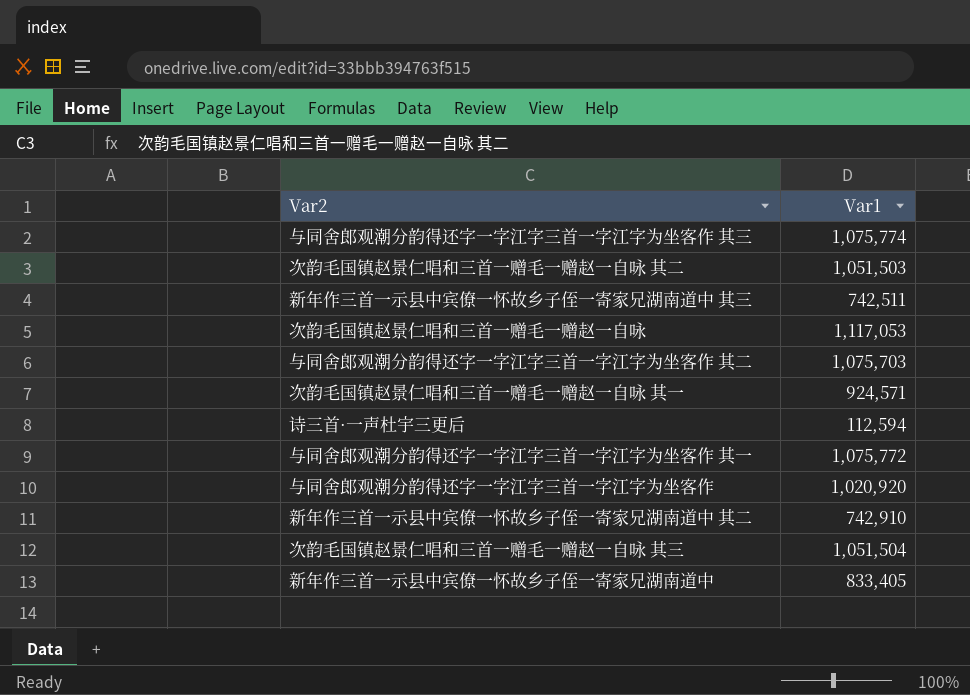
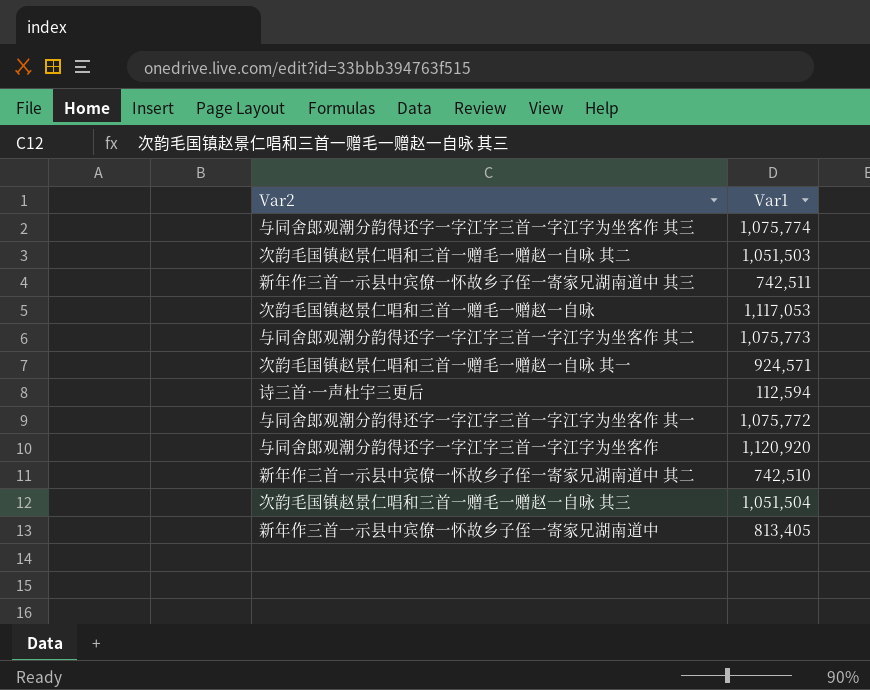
与同舍郎观潮分韵得还字一字江字三首一字江字为坐客作 其二 | Var1: 1,075,703 -> 1,075,773
与同舍郎观潮分韵得还字一字江字三首一字江字为坐客作 | Var1: 1,020,920 -> 1,120,920
新年作三首一示县中宾僚一怀故乡子侄一寄家兄湖南道中 其二 | Var1: 742,910 -> 742,510
新年作三首一示县中宾僚一怀故乡子侄一寄家兄湖南道中 | Var1: 833,405 -> 813,405

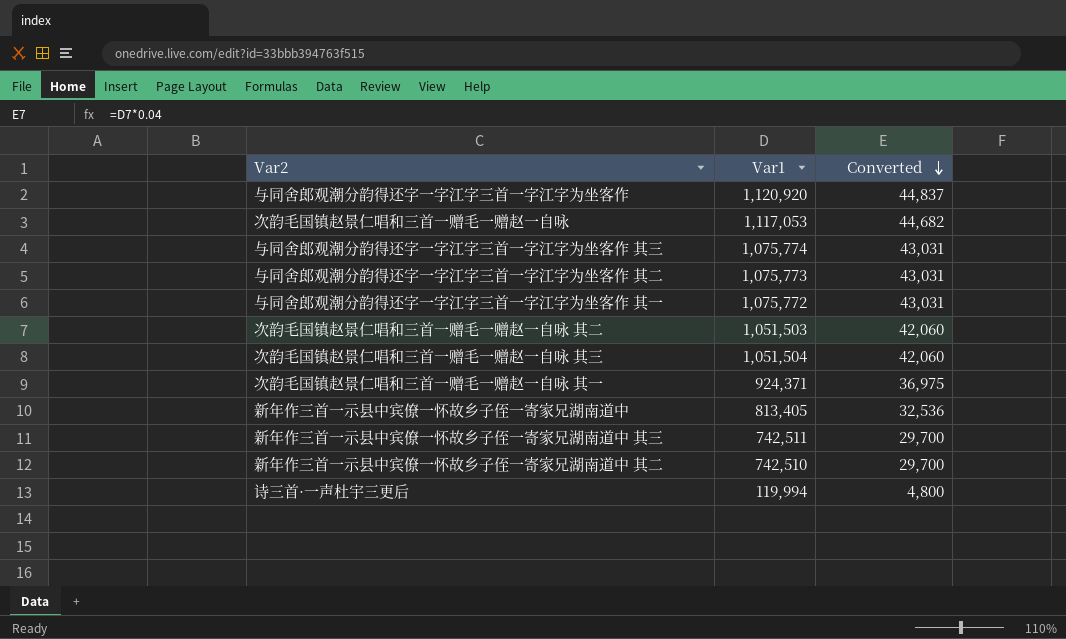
row order: none -> Converted descending
column Converted | formula: none -> [Var1] * 0.04
次韵毛国镇赵景仁唱和三首一赠毛一赠赵一自咏 其一 | Var1: 924,571 -> 924,371
诗三首·一声杜宇三更后 | Var1: 112,594 -> 119,994

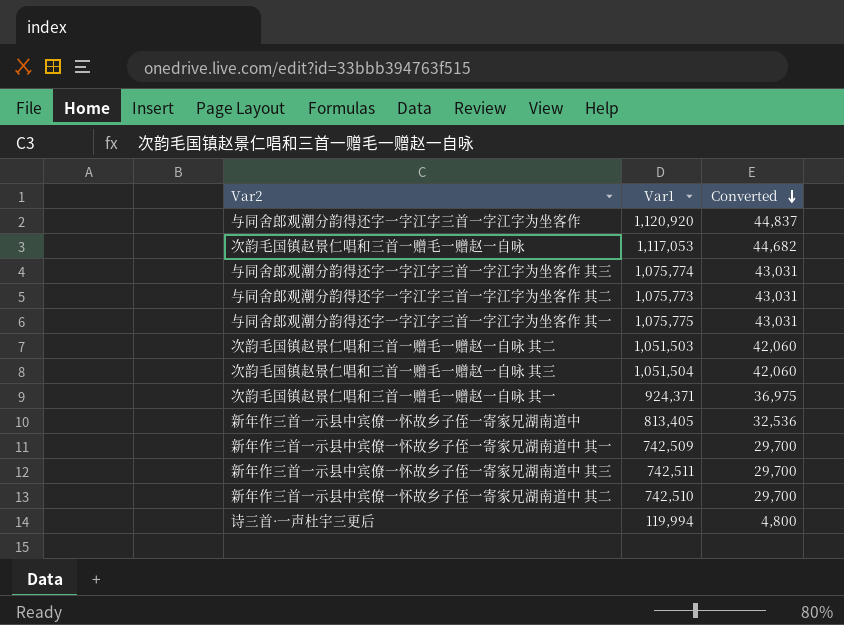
与同舍郎观潮分韵得还字一字江字三首一字江字为坐客作 其一 | Var1: 1,075,772 -> 1,075,775
row 新年作三首一示县中宾僚一怀故乡子侄一寄家兄湖南道中 其一: none -> 742,509 | 29,700

